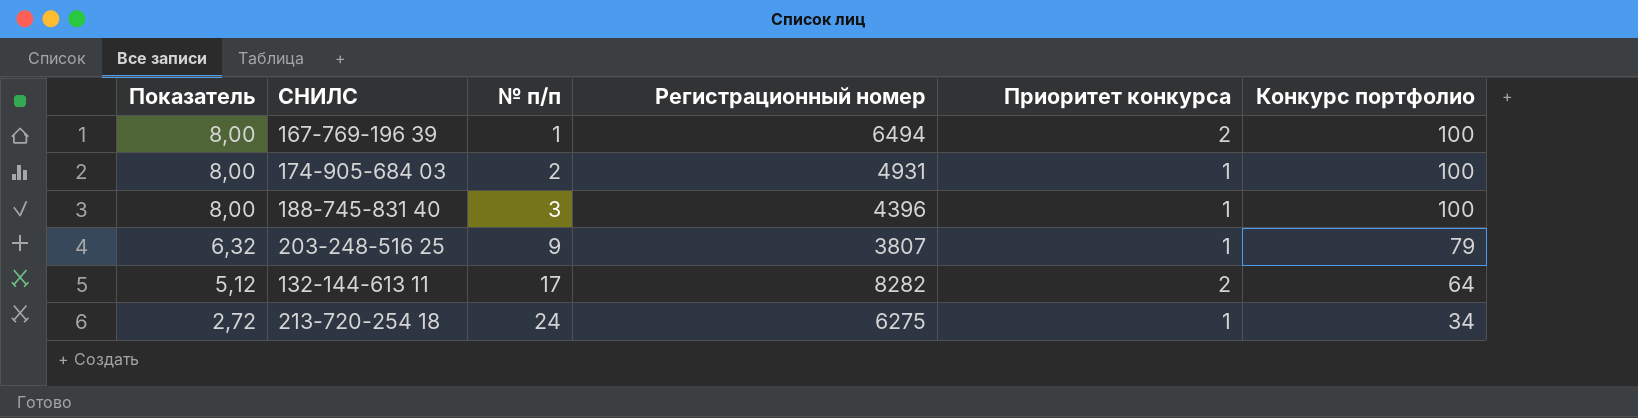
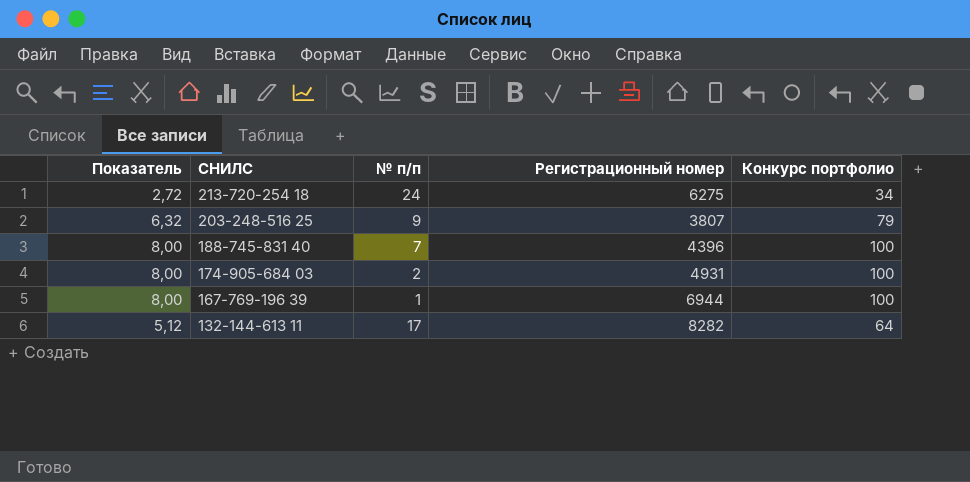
row order: Показатель descending -> СНИЛС descending
column Приоритет конкурса | position: 5 -> none
188-745-831 40 | № п/п: 3 -> 7
167-769-196 39 | Регистрационный номер: 6494 -> 6944

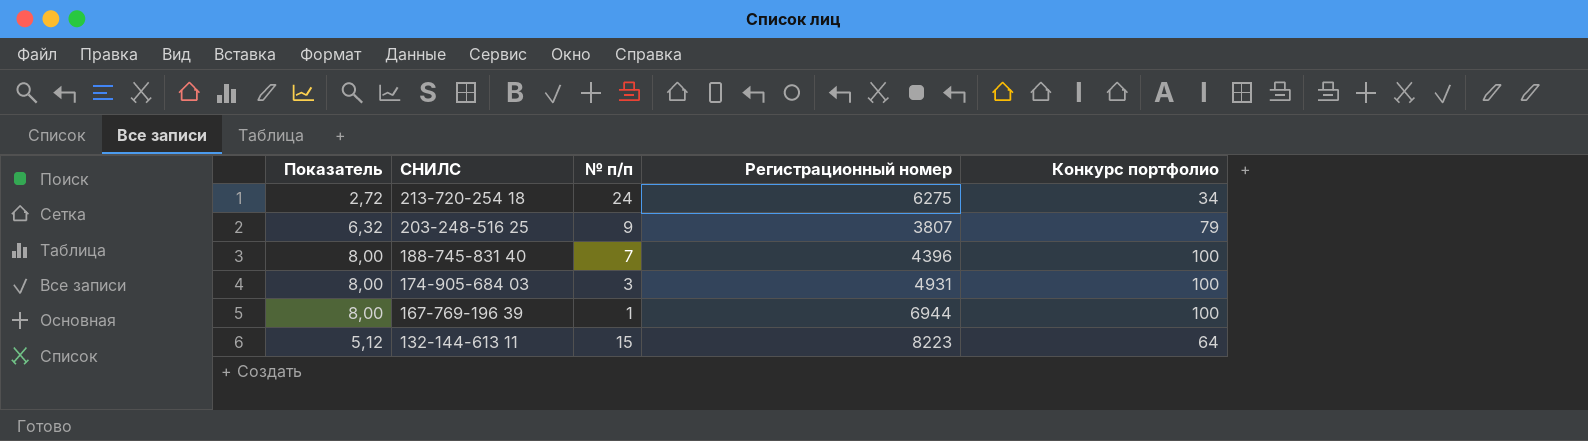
174-905-684 03 | № п/п: 2 -> 3
132-144-613 11 | № п/п: 17 -> 15
132-144-613 11 | Регистрационный номер: 8282 -> 8223

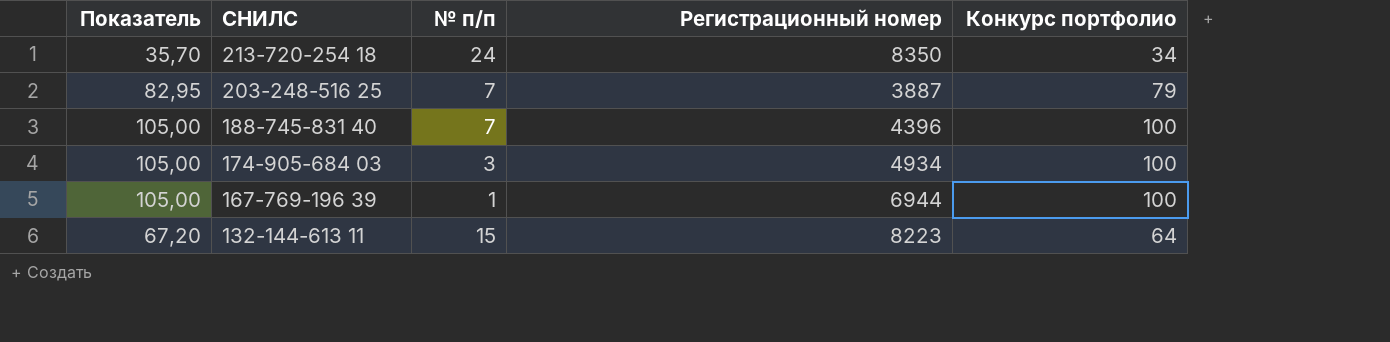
column Показатель | formula: [Конкурс портфолио] * 0,08 -> [Конкурс портфолио] * 1,05
213-720-254 18 | Регистрационный номер: 6275 -> 8350
203-248-516 25 | № п/п: 9 -> 7
203-248-516 25 | Регистрационный номер: 3807 -> 3887
174-905-684 03 | Регистрационный номер: 4931 -> 4934

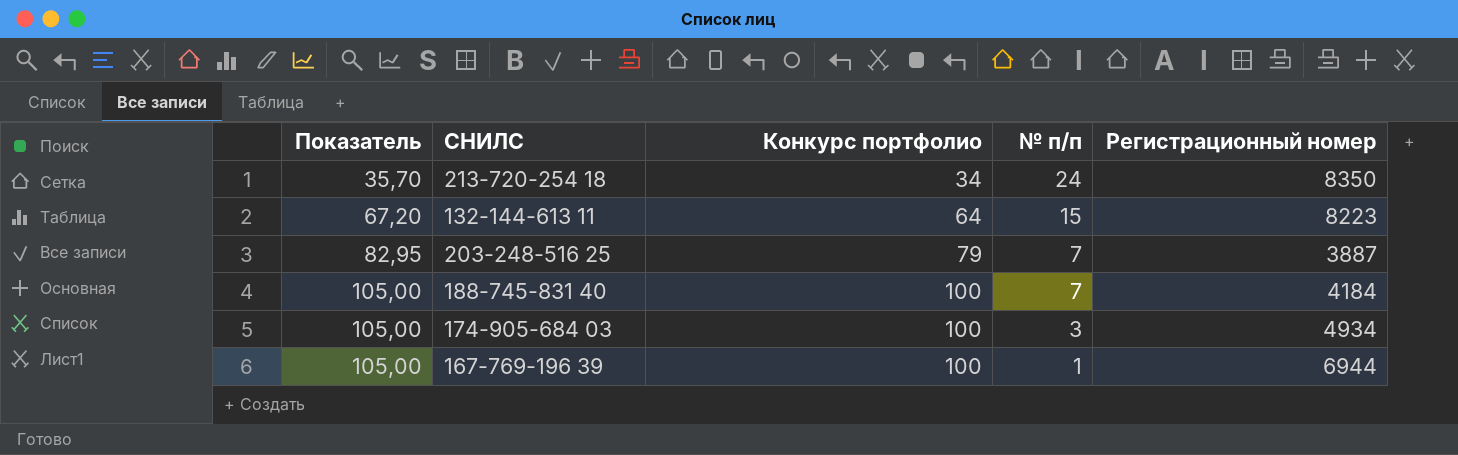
row order: СНИЛС descending -> Показатель ascending
column Конкурс портфолио | position: 5 -> 3
188-745-831 40 | Регистрационный номер: 4396 -> 4184

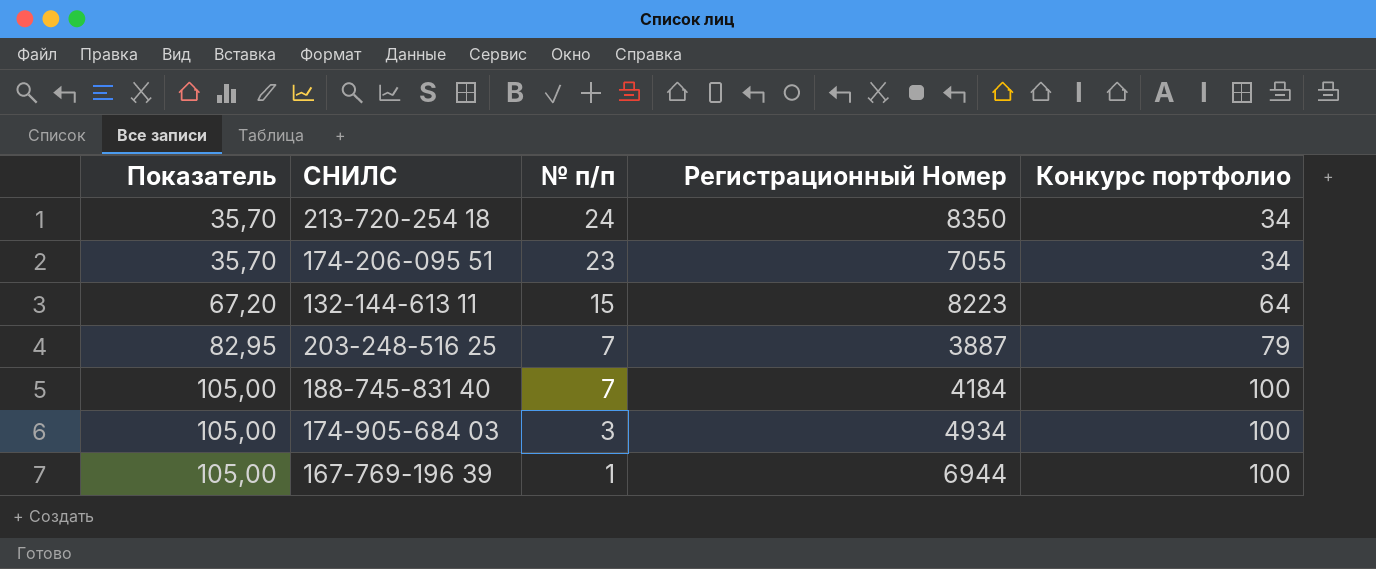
column name: Регистрационный номер -> Регистрационный Номер
column Конкурс портфолио | position: 3 -> 5
row 174-206-095 51: none -> 35,70 | 23 | 7055 | 34

